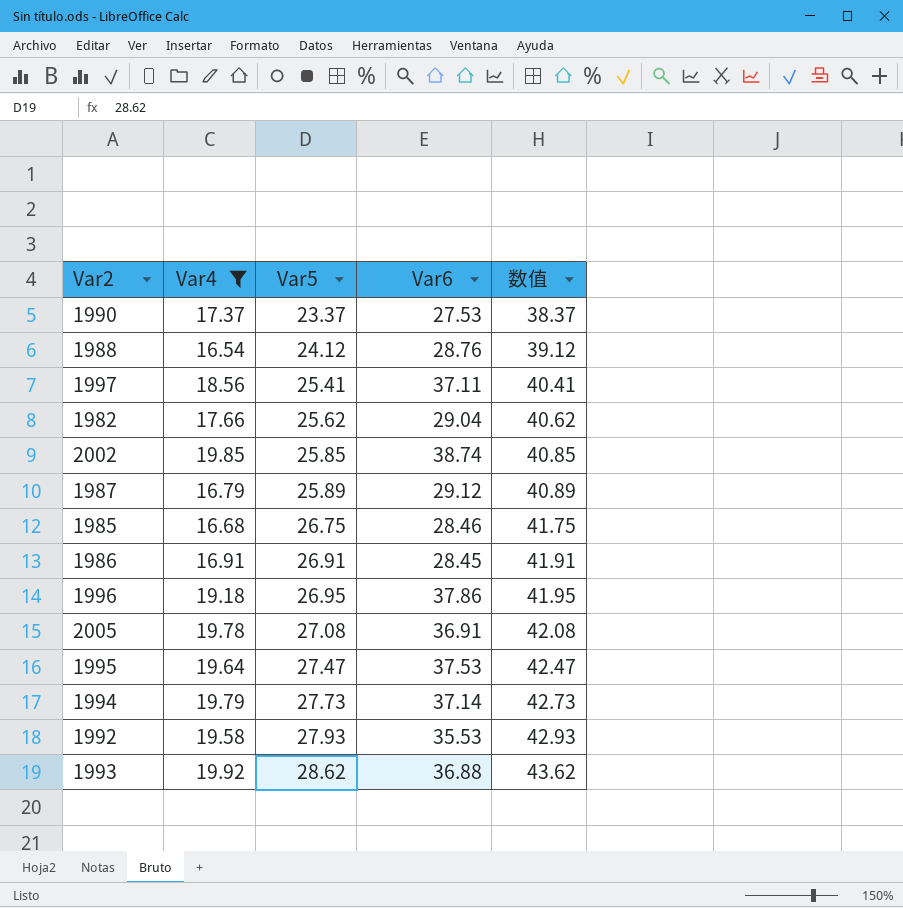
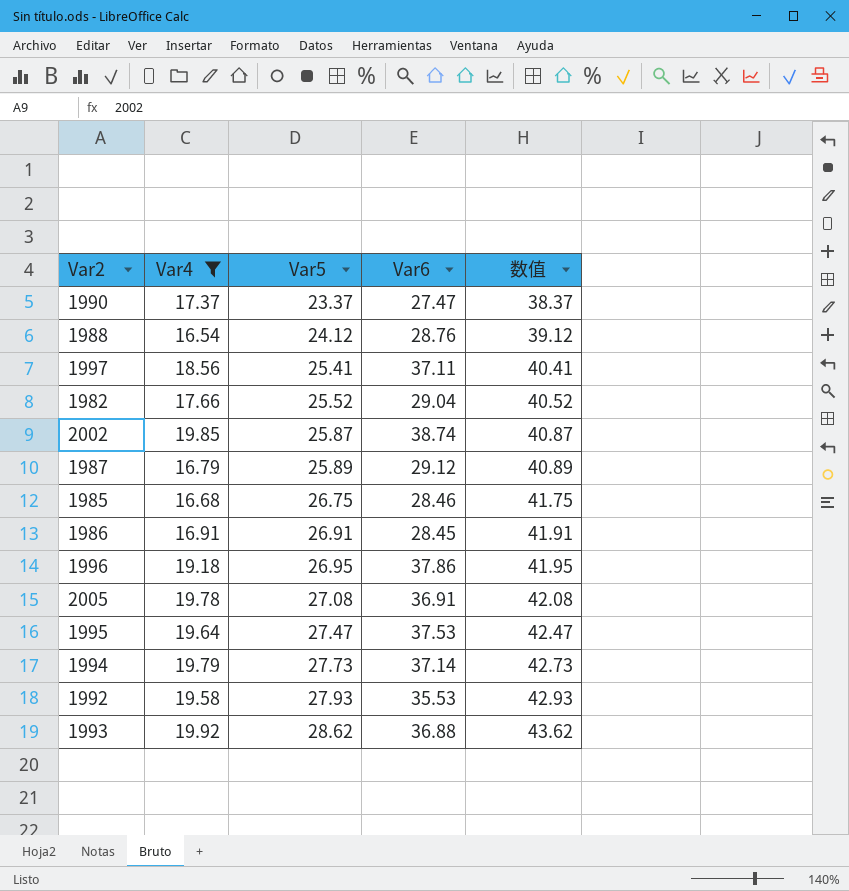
1990 | Var6: 27.53 -> 27.47
1982 | Var5: 25.62 -> 25.52
1982 | 数值: 40.62 -> 40.52
2002 | Var5: 25.85 -> 25.87
2002 | 数值: 40.85 -> 40.87

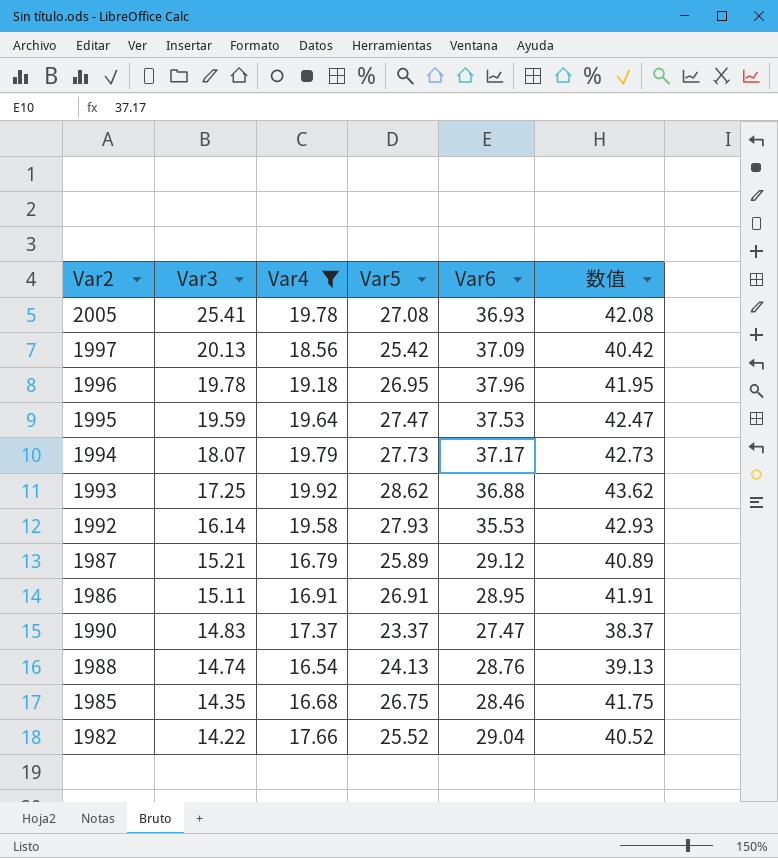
row order: Var5 ascending -> Var3 descending
column Var3 | position: none -> 2
row 2002: 19.85 | 25.87 | 38.74 | 40.87 -> none
2005 | Var6: 36.91 -> 36.93
1997 | Var5: 25.41 -> 25.42
1997 | Var6: 37.11 -> 37.09
1997 | 数值: 40.41 -> 40.42
1996 | Var6: 37.86 -> 37.96
1994 | Var6: 37.14 -> 37.17
1986 | Var6: 28.45 -> 28.95
1988 | Var5: 24.12 -> 24.13
1988 | 数值: 39.12 -> 39.13

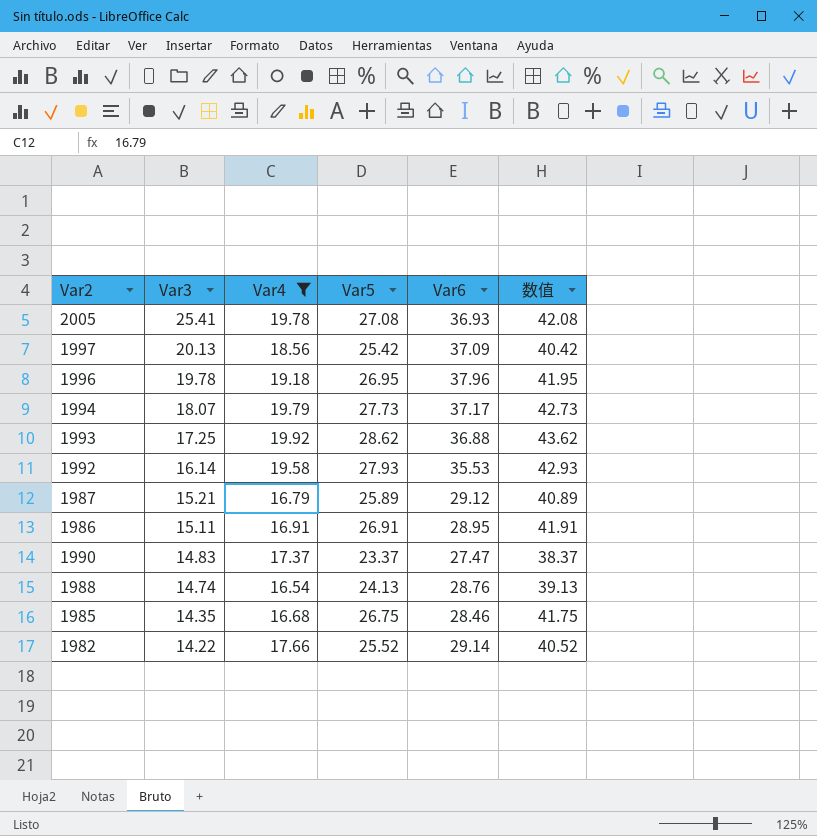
row 1995: 19.59 | 19.64 | 27.47 | 37.53 | 42.47 -> none
1982 | Var6: 29.04 -> 29.14

